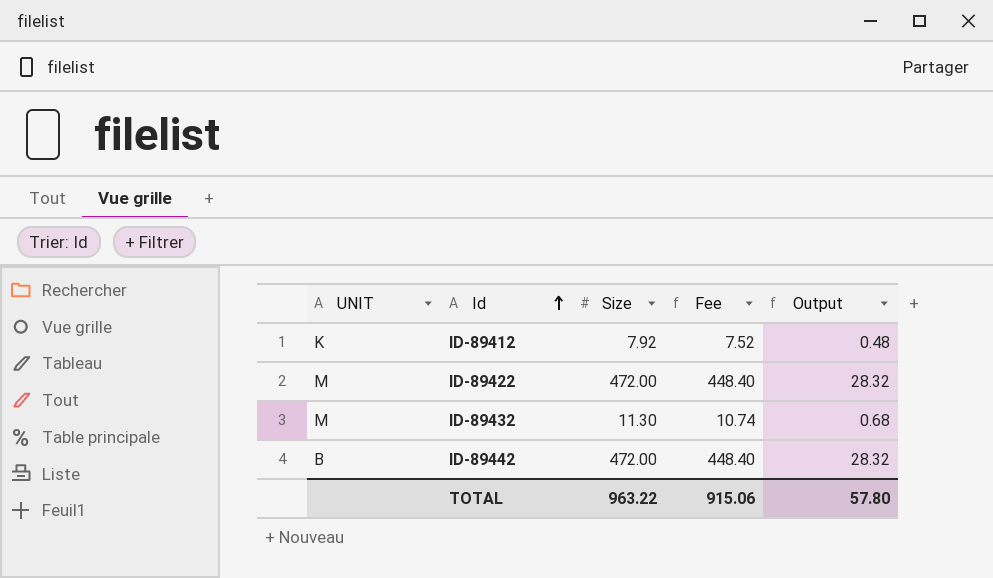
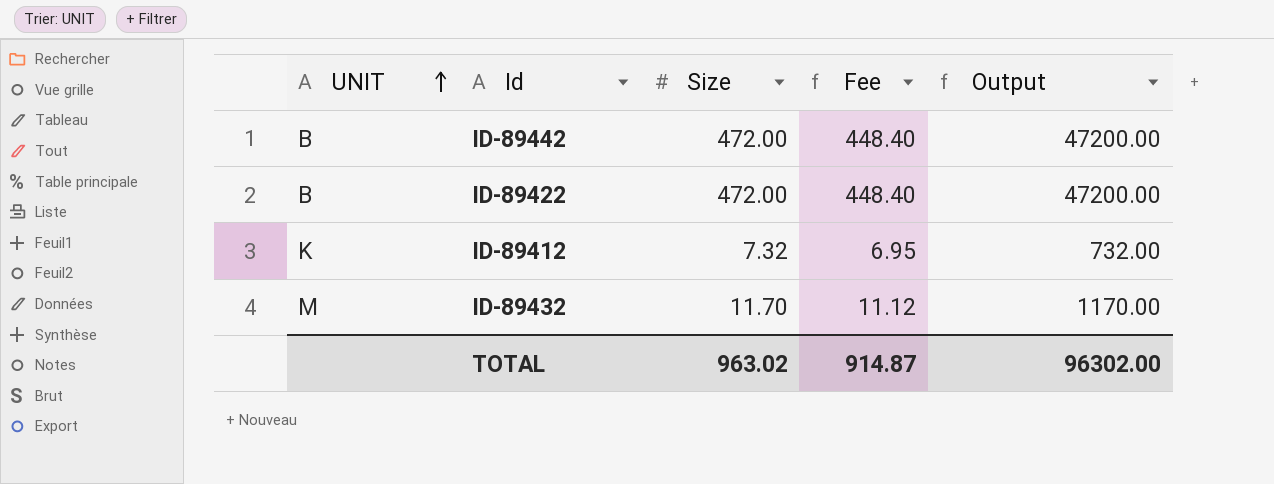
row order: Id ascending -> UNIT ascending
column Output | formula: [Size] * 0.06 -> [Size] * 100
ID-89422 | UNIT: M -> B
ID-89412 | Size: 7.92 -> 7.32
ID-89412 | Fee: 7.52 -> 6.95
ID-89432 | Size: 11.30 -> 11.70
ID-89432 | Fee: 10.74 -> 11.12
TOTAL | Size: 963.22 -> 963.02
TOTAL | Fee: 915.06 -> 914.87
TOTAL | Output: 57.80 -> 96302.00

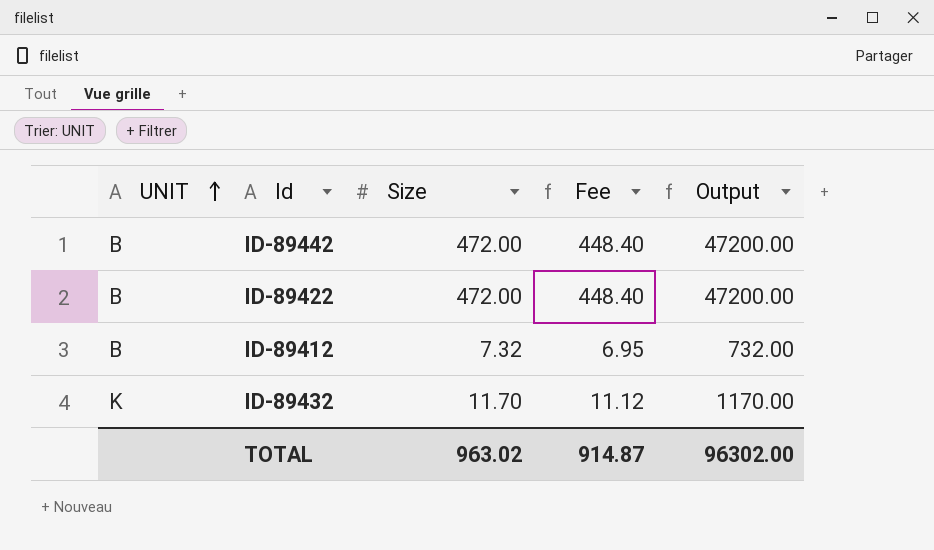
ID-89412 | UNIT: K -> B
ID-89432 | UNIT: M -> K

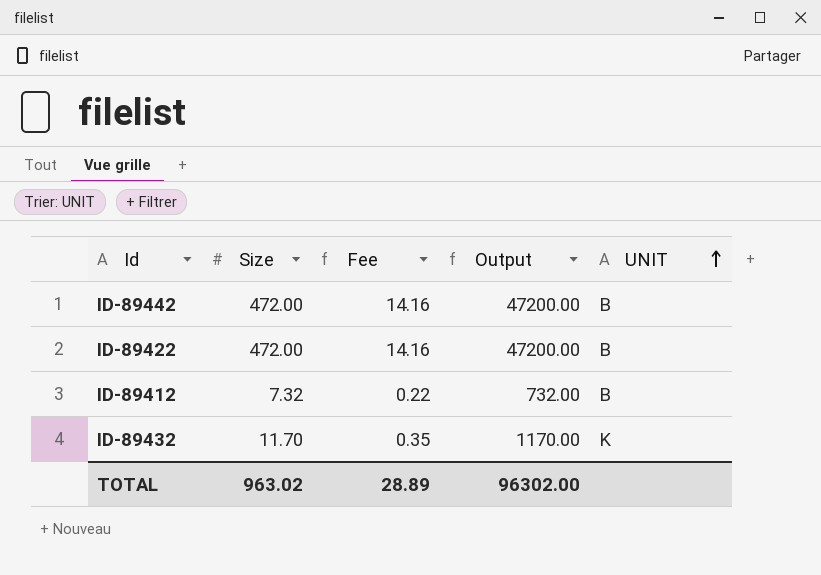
column Fee | formula: [Size] * 0.95 -> [Size] * 0.03
column UNIT | position: 1 -> 5
TOTAL | Fee: 914.87 -> 28.89

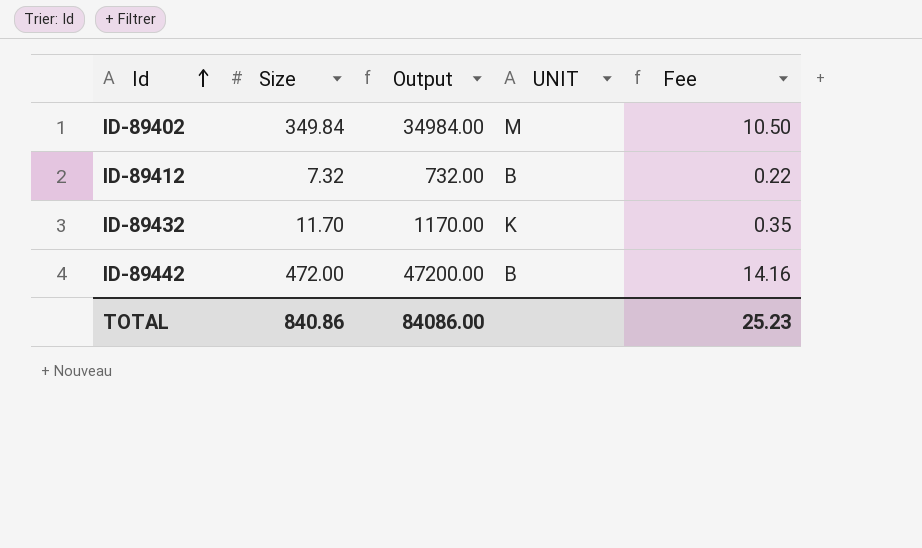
row order: UNIT ascending -> Id ascending
column Fee | position: 3 -> 5
row ID-89422: 472.00 | 14.16 | 47200.00 | B -> none
row ID-89402: none -> 349.84 | 34984.00 | M | 10.50
TOTAL | Size: 963.02 -> 840.86
TOTAL | Output: 96302.00 -> 84086.00
TOTAL | Fee: 28.89 -> 25.23

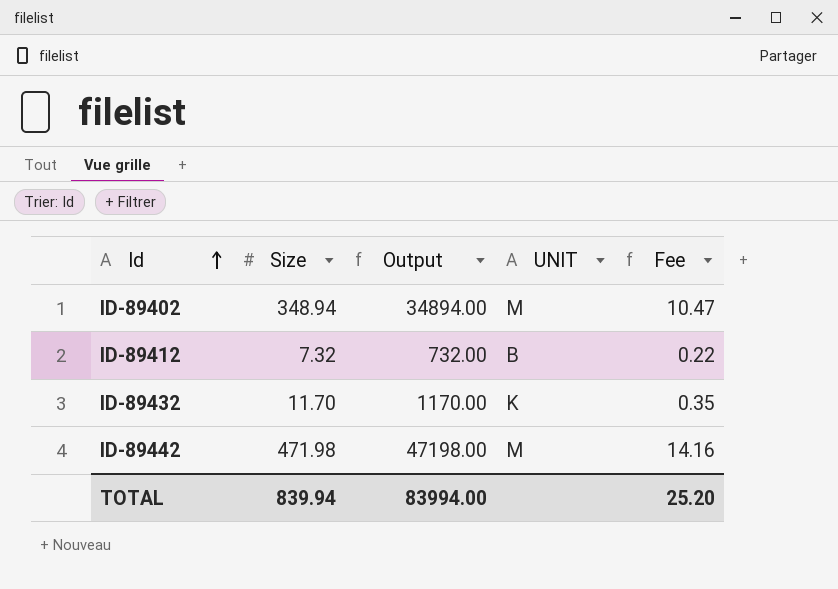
ID-89402 | Size: 349.84 -> 348.94
ID-89402 | Output: 34984.00 -> 34894.00
ID-89402 | Fee: 10.50 -> 10.47
ID-89442 | Size: 472.00 -> 471.98
ID-89442 | Output: 47200.00 -> 47198.00
ID-89442 | UNIT: B -> M
TOTAL | Size: 840.86 -> 839.94
TOTAL | Output: 84086.00 -> 83994.00
TOTAL | Fee: 25.23 -> 25.20

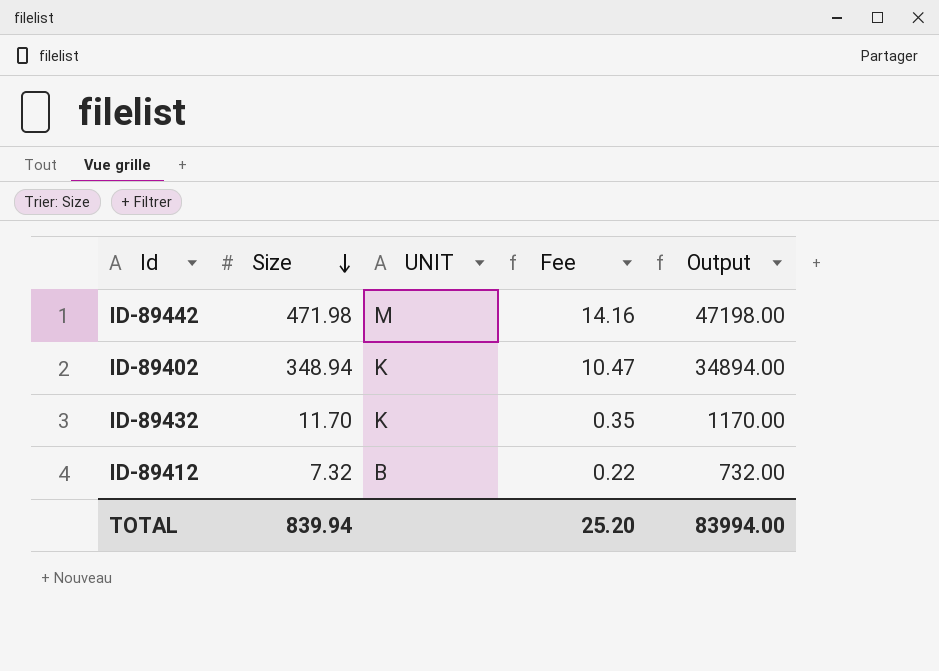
row order: Id ascending -> Size descending
column Output | position: 3 -> 5
ID-89402 | UNIT: M -> K

